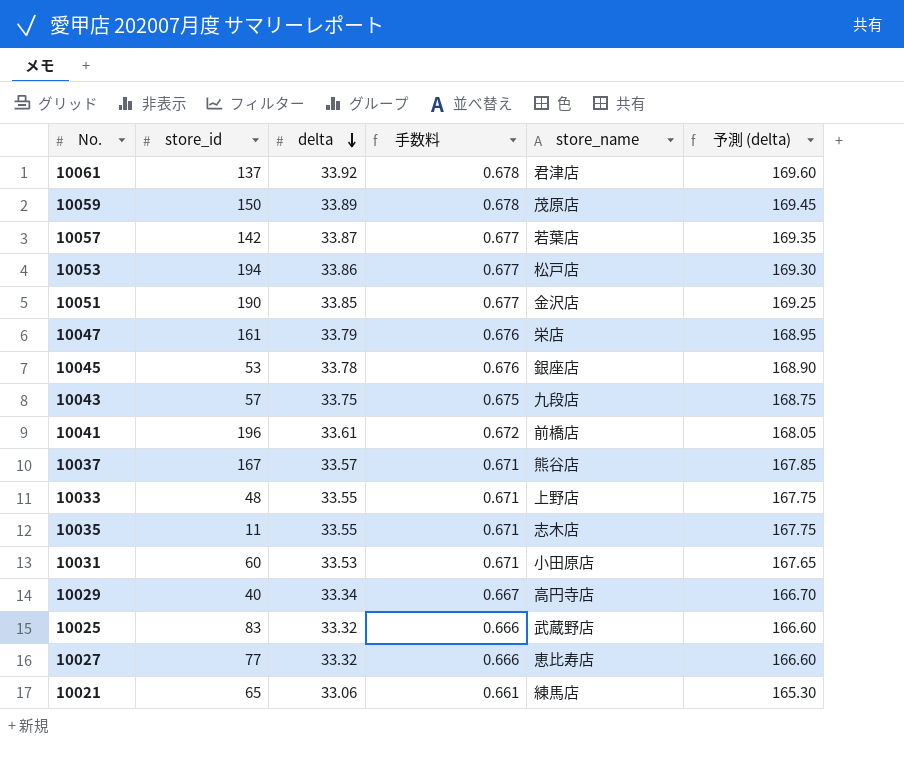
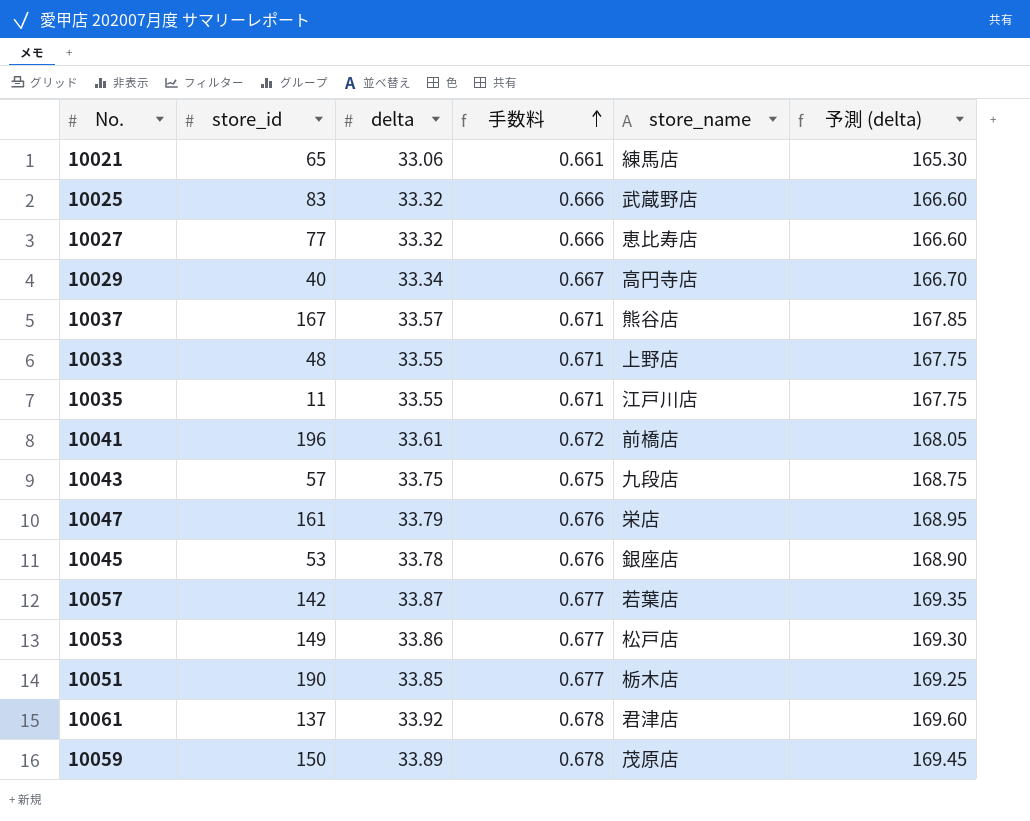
row order: delta descending -> 手数料 ascending
row 10031: 60 | 33.53 | 0.671 | 小田原店 | 167.65 -> none
10035 | store_name: 志木店 -> 江戸川店
10053 | store_id: 194 -> 149
10051 | store_name: 金沢店 -> 栃木店

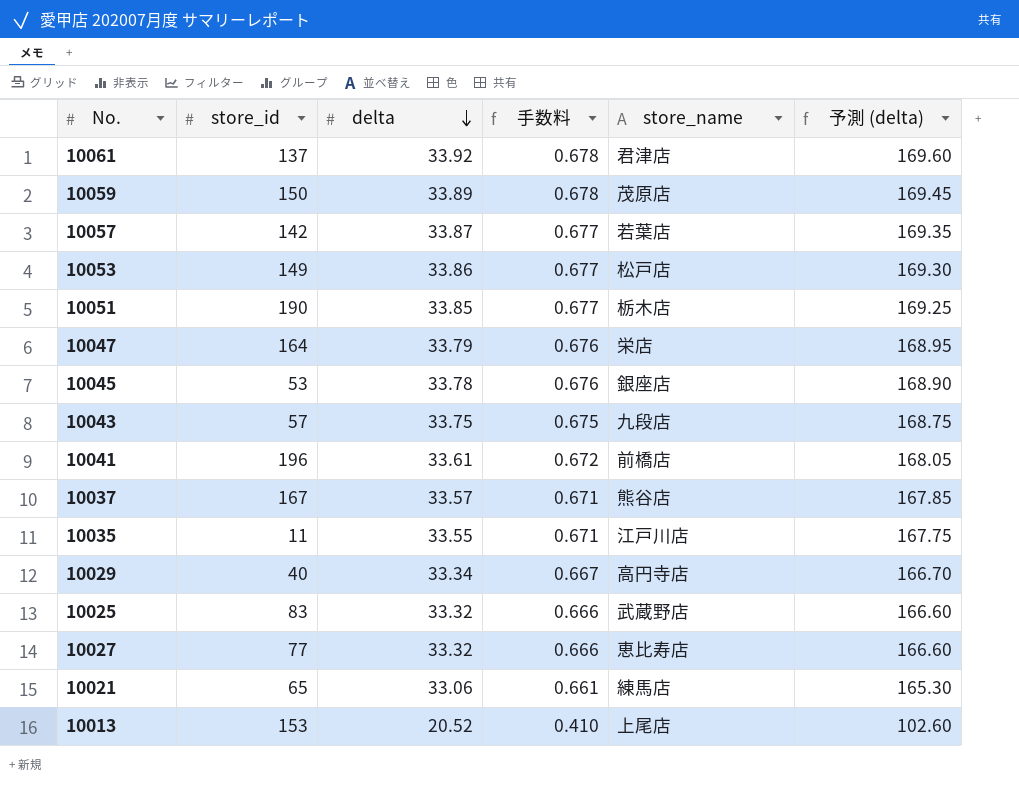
row order: 手数料 ascending -> delta descending
row 10033: 48 | 33.55 | 0.671 | 上野店 | 167.75 -> none
10047 | store_id: 161 -> 164
row 10013: none -> 153 | 20.52 | 0.410 | 上尾店 | 102.60

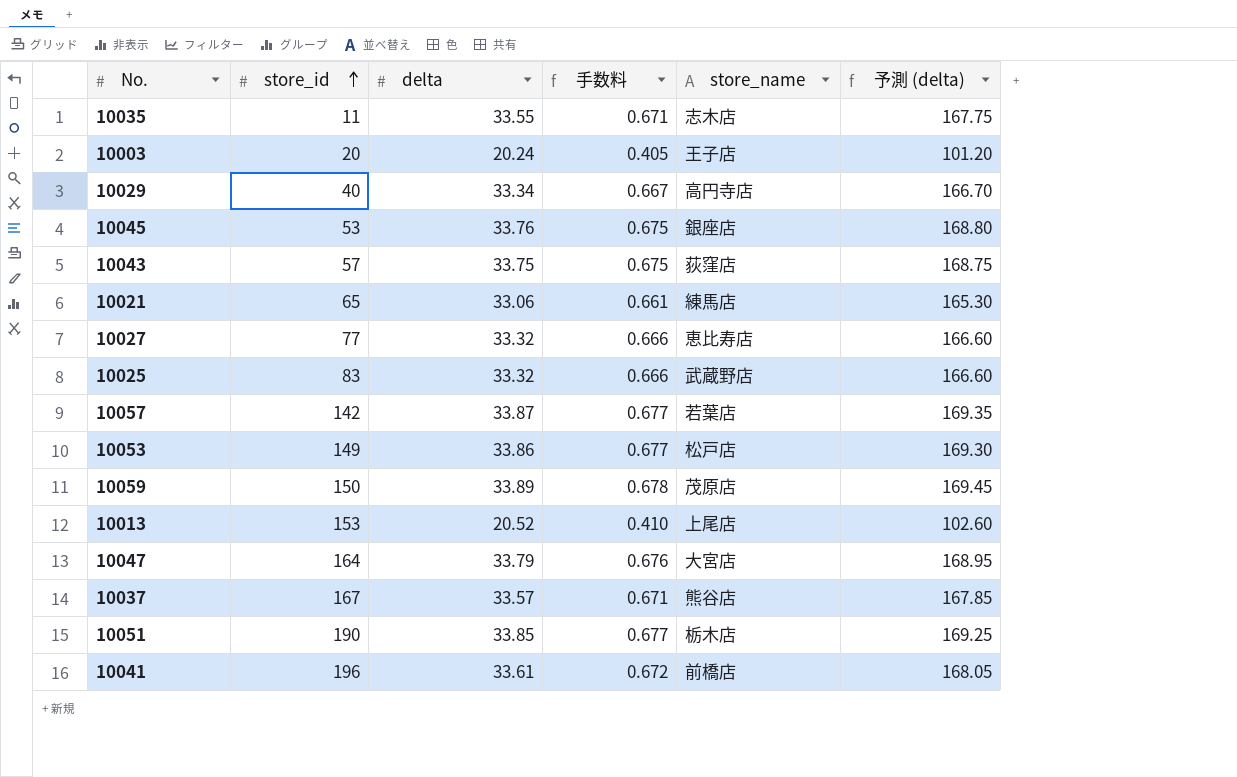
row order: delta descending -> store_id ascending
row 10061: 137 | 33.92 | 0.678 | 君津店 | 169.60 -> none
10035 | store_name: 江戸川店 -> 志木店
row 10003: none -> 20 | 20.24 | 0.405 | 王子店 | 101.20
10045 | delta: 33.78 -> 33.76
10045 | 手数料: 0.676 -> 0.675
10045 | 予測 (delta): 168.90 -> 168.80
10043 | store_name: 九段店 -> 荻窪店
10047 | store_name: 栄店 -> 大宮店

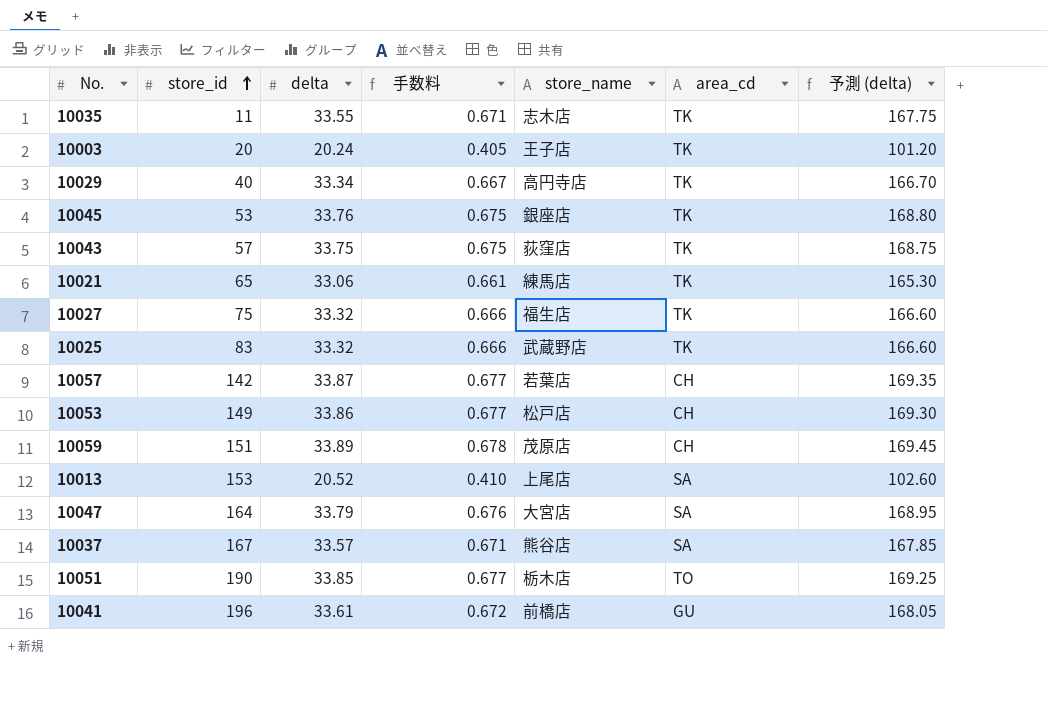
column area_cd | position: none -> 6
10027 | store_id: 77 -> 75
10027 | store_name: 恵比寿店 -> 福生店
10059 | store_id: 150 -> 151

